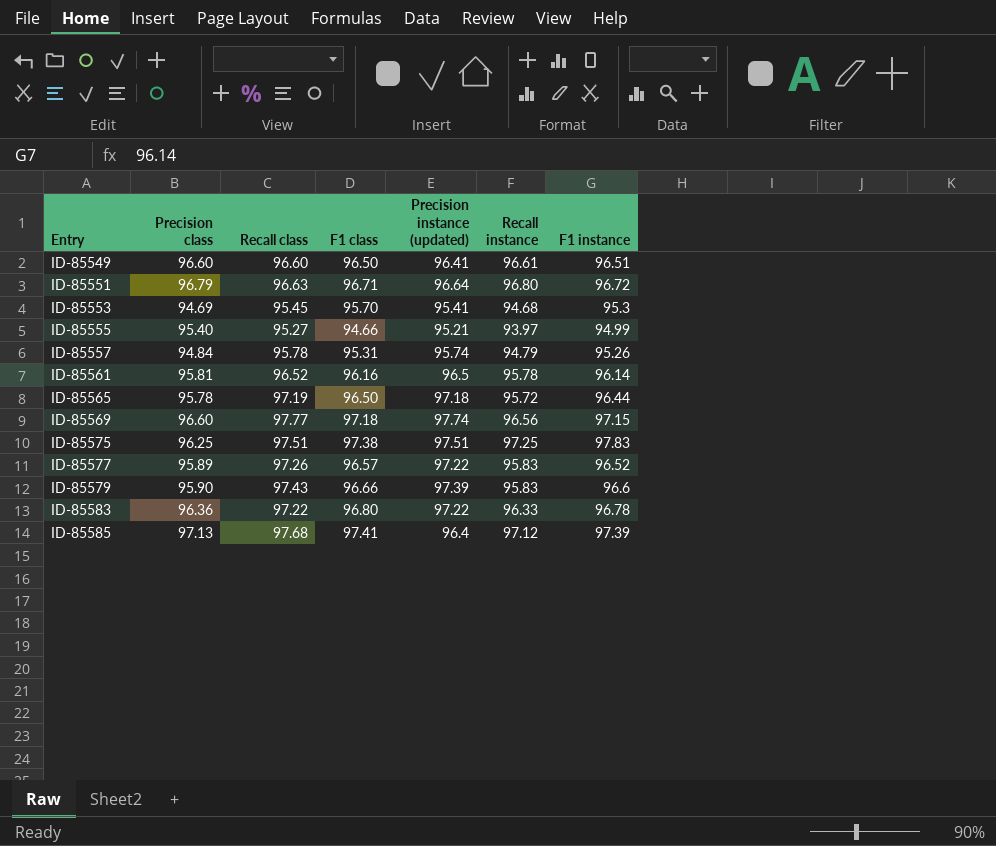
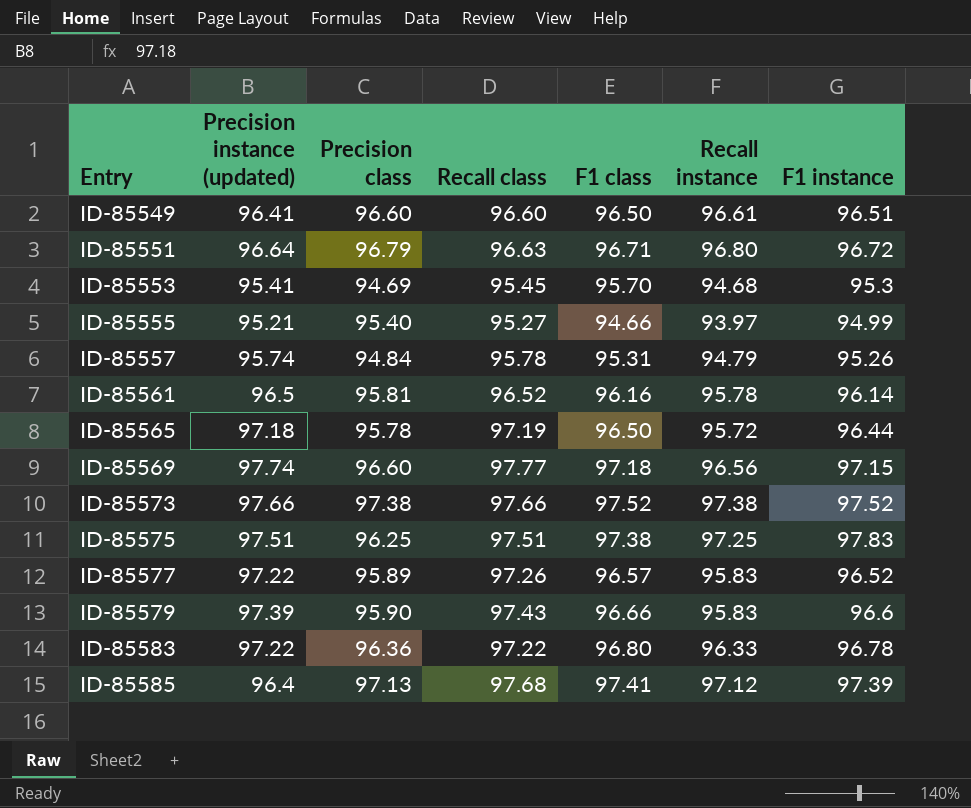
column Precision instance (updated) | position: 5 -> 2
row ID-85573: none -> 97.66 | 97.38 | 97.66 | 97.52 | 97.38 | 97.52

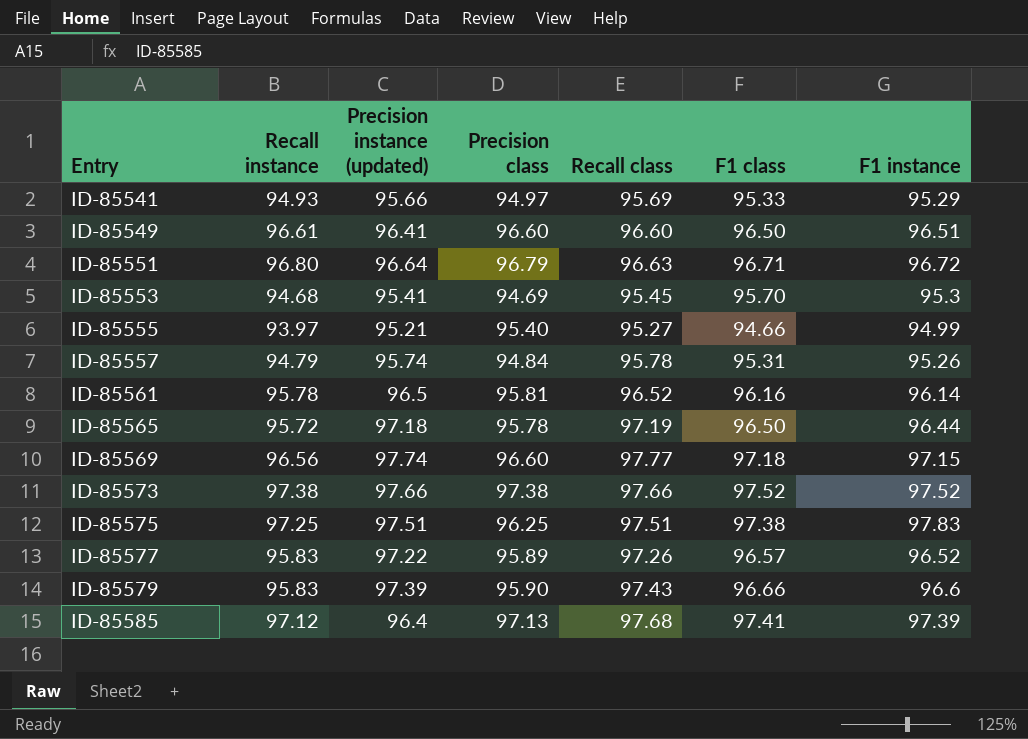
column Recall instance | position: 6 -> 2
row ID-85583: 97.22 | 96.36 | 97.22 | 96.80 | 96.33 | 96.78 -> none
row ID-85541: none -> 94.93 | 95.66 | 94.97 | 95.69 | 95.33 | 95.29

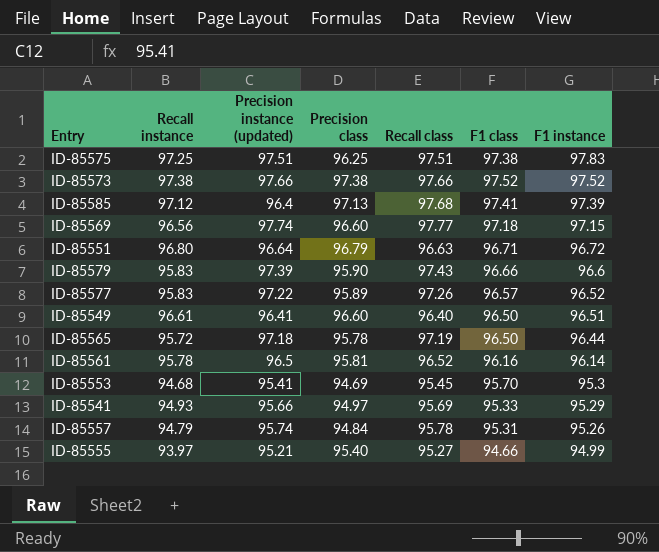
row order: Entry ascending -> F1 instance descending
ID-85549 | Recall class: 96.60 -> 96.40

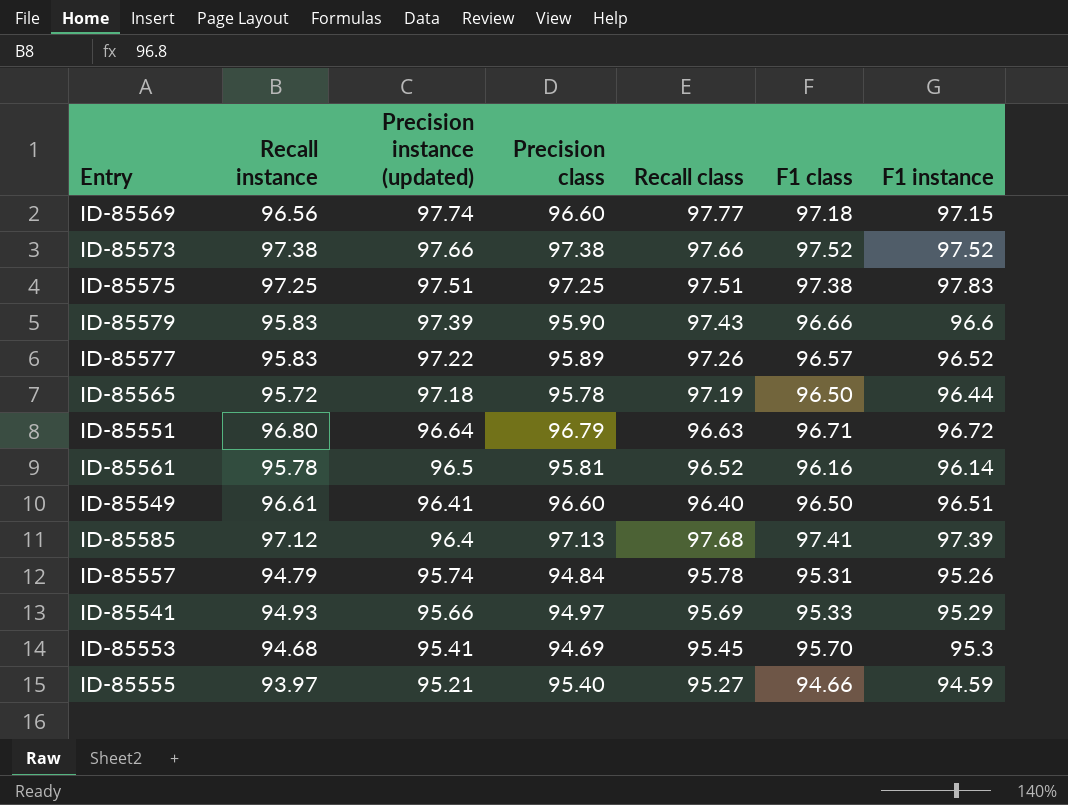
row order: F1 instance descending -> Precision instance (updated) descending
ID-85575 | Precision class: 96.25 -> 97.25
ID-85555 | F1 instance: 94.99 -> 94.59

